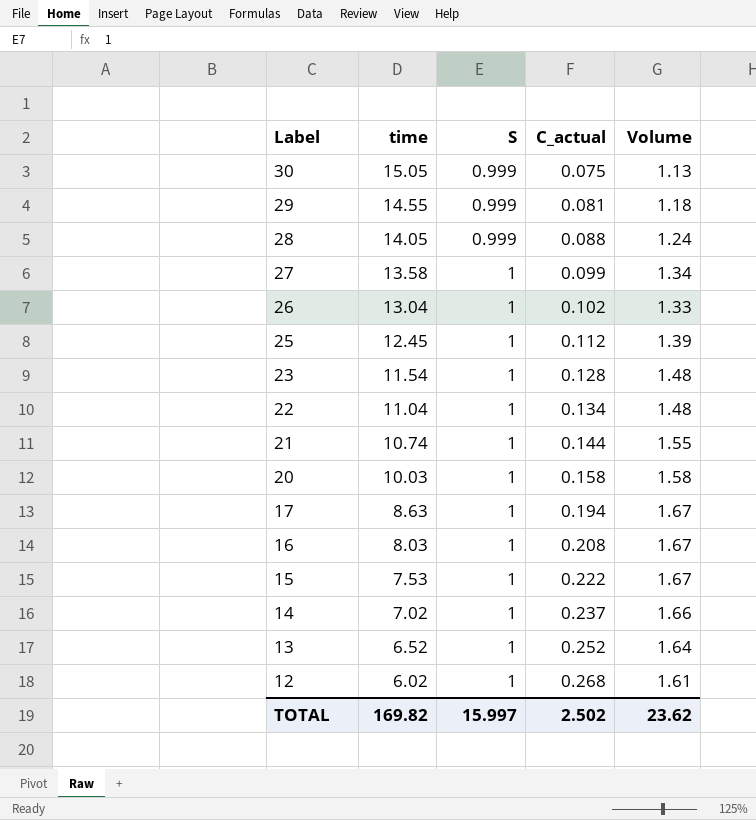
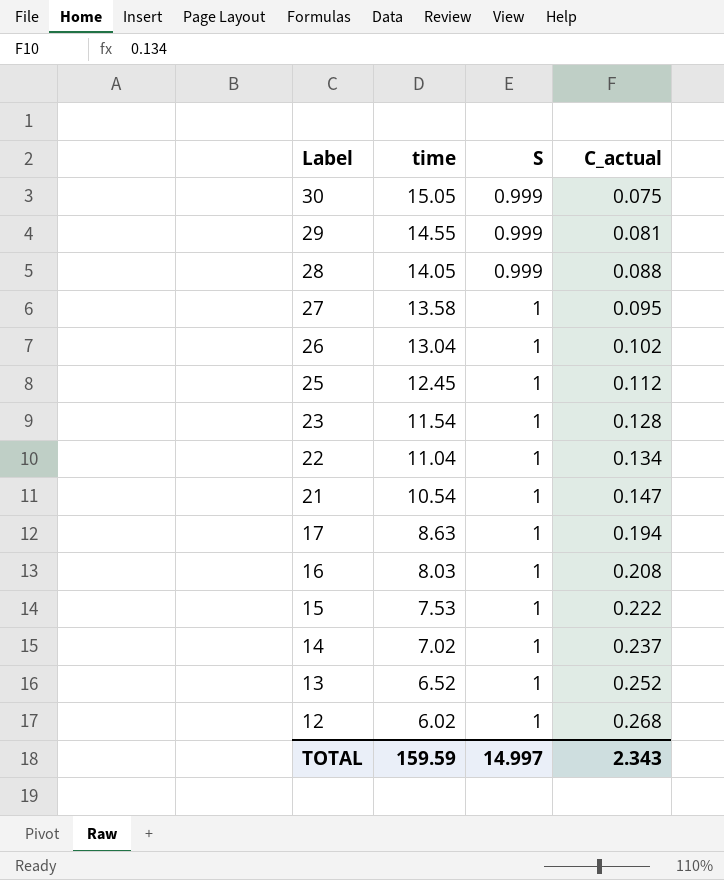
column Volume | formula: [time] * [C_actual] -> none
row 20: 10.03 | 1 | 0.158 | 1.58 -> none
27 | C_actual: 0.099 -> 0.095
21 | time: 10.74 -> 10.54
21 | C_actual: 0.144 -> 0.147
TOTAL | time: 169.82 -> 159.59
TOTAL | S: 15.997 -> 14.997
TOTAL | C_actual: 2.502 -> 2.343

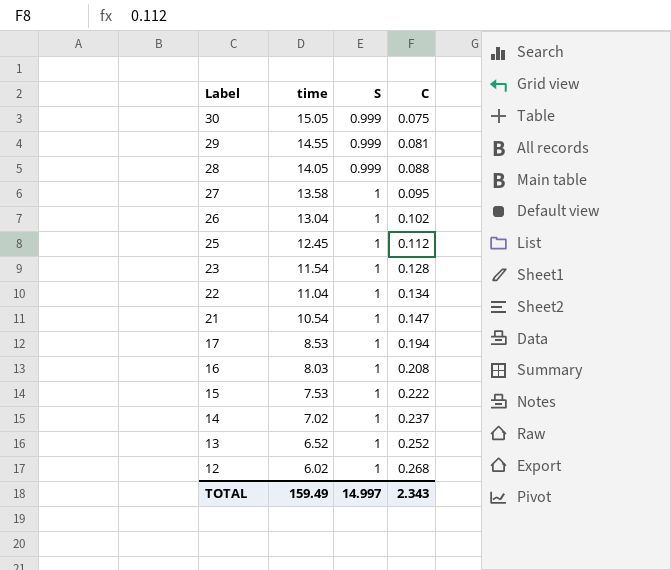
column name: C_actual -> C
17 | time: 8.63 -> 8.53
TOTAL | time: 159.59 -> 159.49

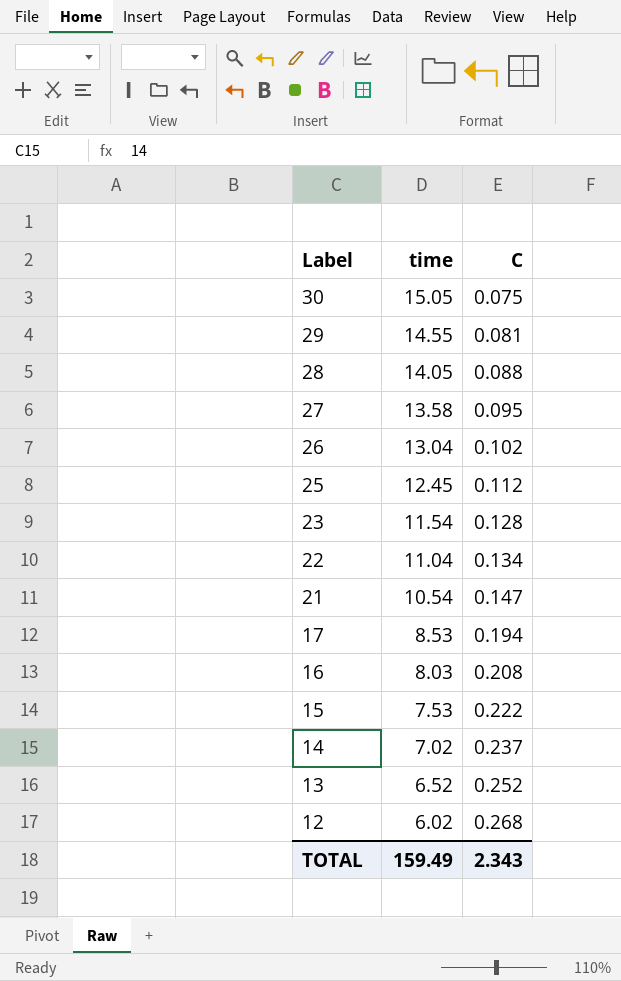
column S | position: 3 -> none

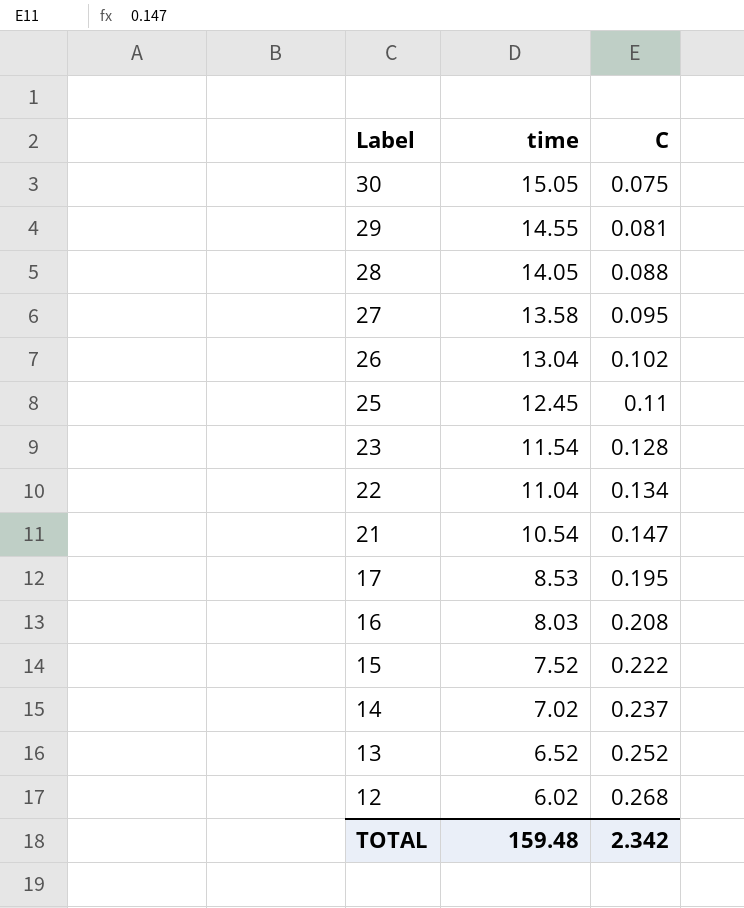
25 | C: 0.112 -> 0.11
17 | C: 0.194 -> 0.195
15 | time: 7.53 -> 7.52
TOTAL | time: 159.49 -> 159.48
TOTAL | C: 2.343 -> 2.342

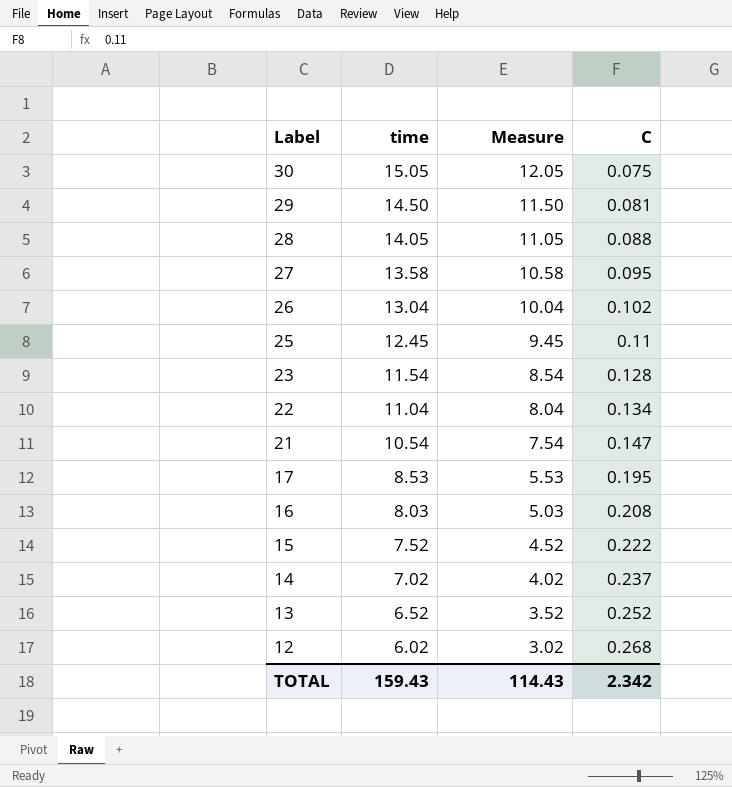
column Measure | formula: none -> [time] - 3
29 | time: 14.55 -> 14.50
TOTAL | time: 159.48 -> 159.43

